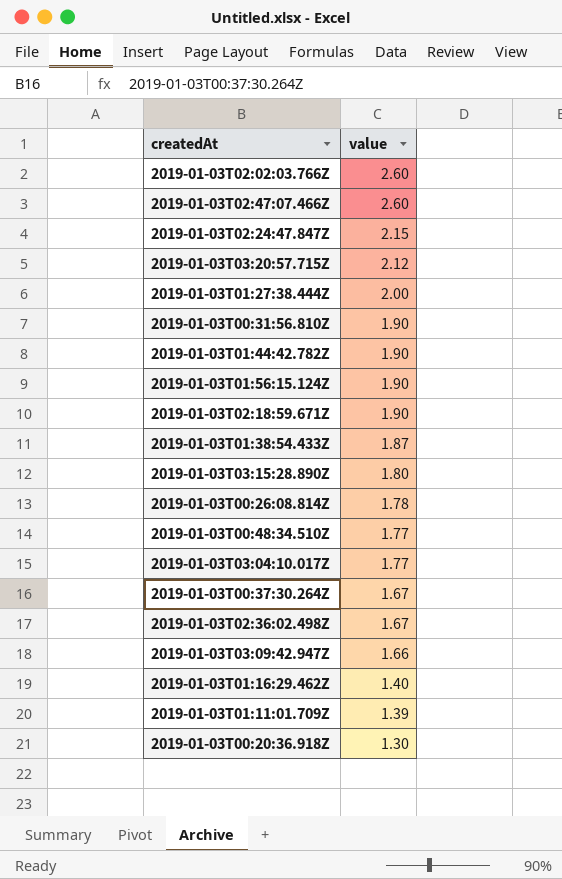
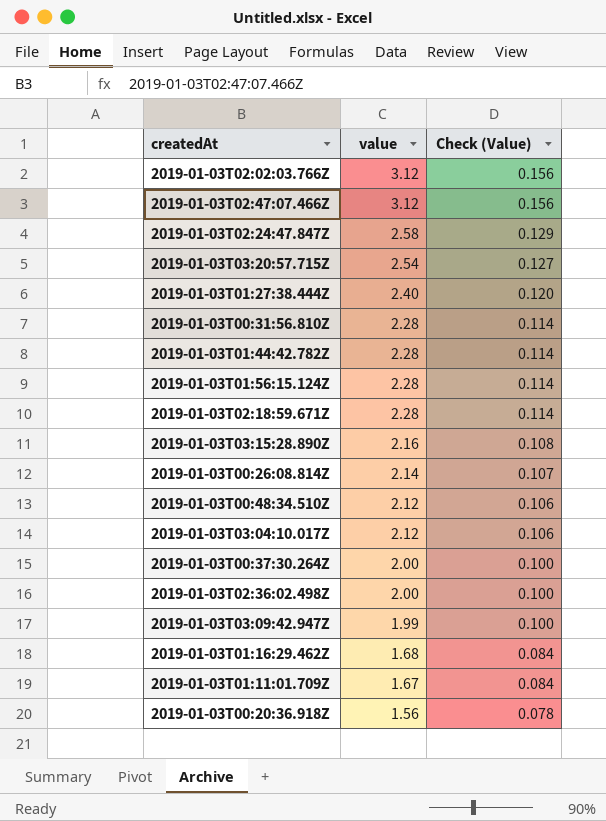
column Check (Value) | formula: none -> [value] * 0.05
row 2019-01-03T01:38:54.433Z: 1.87 -> none
2019-01-03T02:02:03.766Z | value: 2.60 -> 3.12
2019-01-03T02:47:07.466Z | value: 2.60 -> 3.12
2019-01-03T02:24:47.847Z | value: 2.15 -> 2.58
2019-01-03T03:20:57.715Z | value: 2.12 -> 2.54
2019-01-03T01:27:38.444Z | value: 2.00 -> 2.40
2019-01-03T00:31:56.810Z | value: 1.90 -> 2.28
2019-01-03T01:44:42.782Z | value: 1.90 -> 2.28
2019-01-03T01:56:15.124Z | value: 1.90 -> 2.28
2019-01-03T02:18:59.671Z | value: 1.90 -> 2.28
2019-01-03T03:15:28.890Z | value: 1.80 -> 2.16
2019-01-03T00:26:08.814Z | value: 1.78 -> 2.14
2019-01-03T00:48:34.510Z | value: 1.77 -> 2.12
2019-01-03T03:04:10.017Z | value: 1.77 -> 2.12
2019-01-03T00:37:30.264Z | value: 1.67 -> 2.00
2019-01-03T02:36:02.498Z | value: 1.67 -> 2.00
2019-01-03T03:09:42.947Z | value: 1.66 -> 1.99
2019-01-03T01:16:29.462Z | value: 1.40 -> 1.68
2019-01-03T01:11:01.709Z | value: 1.39 -> 1.67
2019-01-03T00:20:36.918Z | value: 1.30 -> 1.56

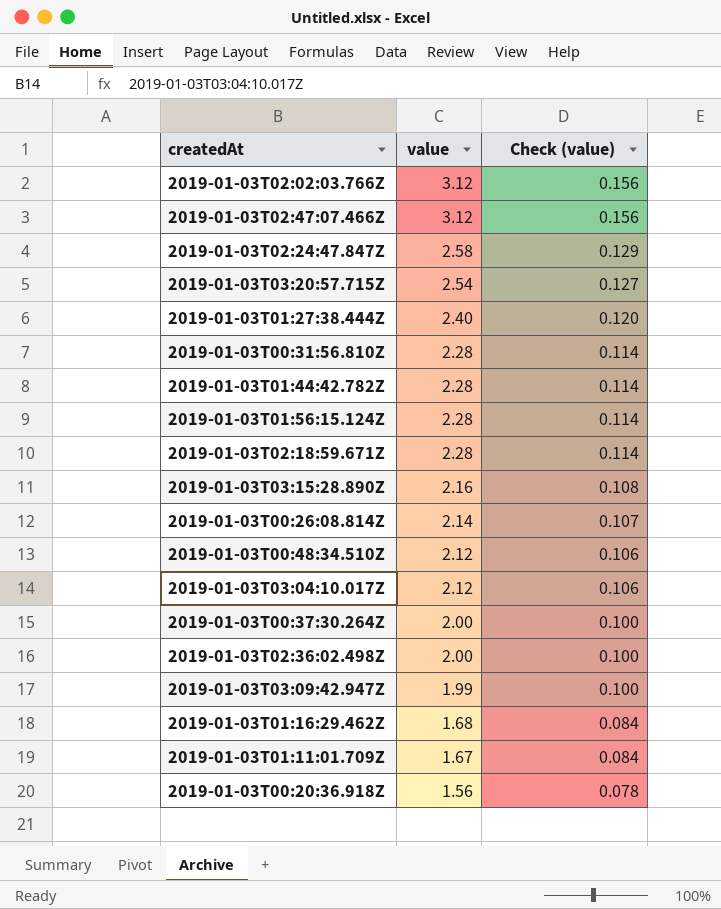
column name: Check (Value) -> Check (value)

